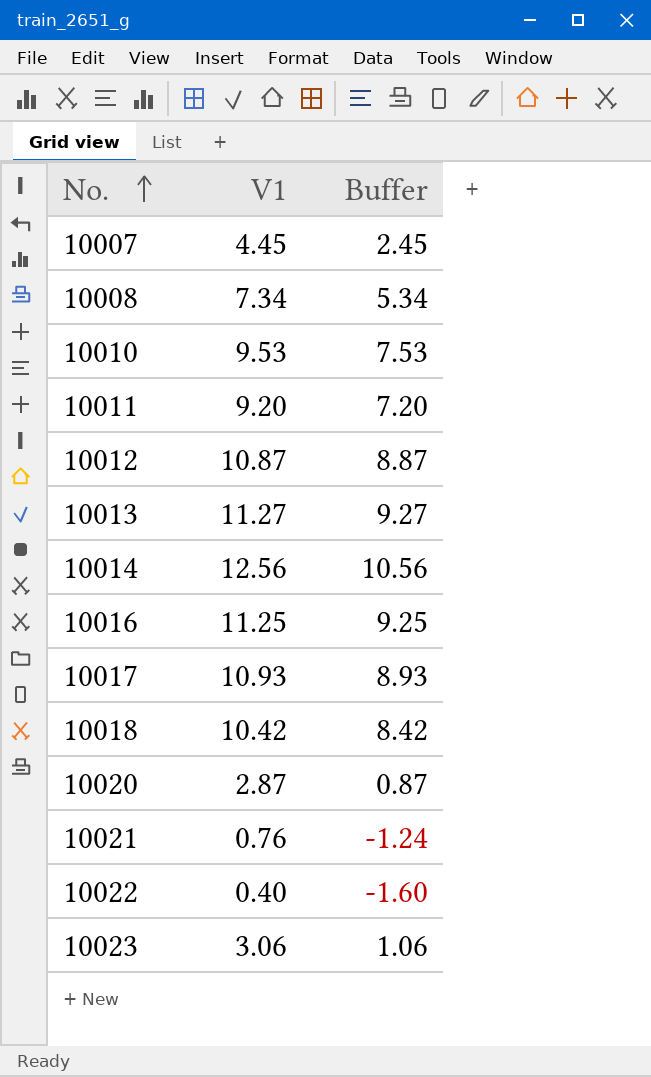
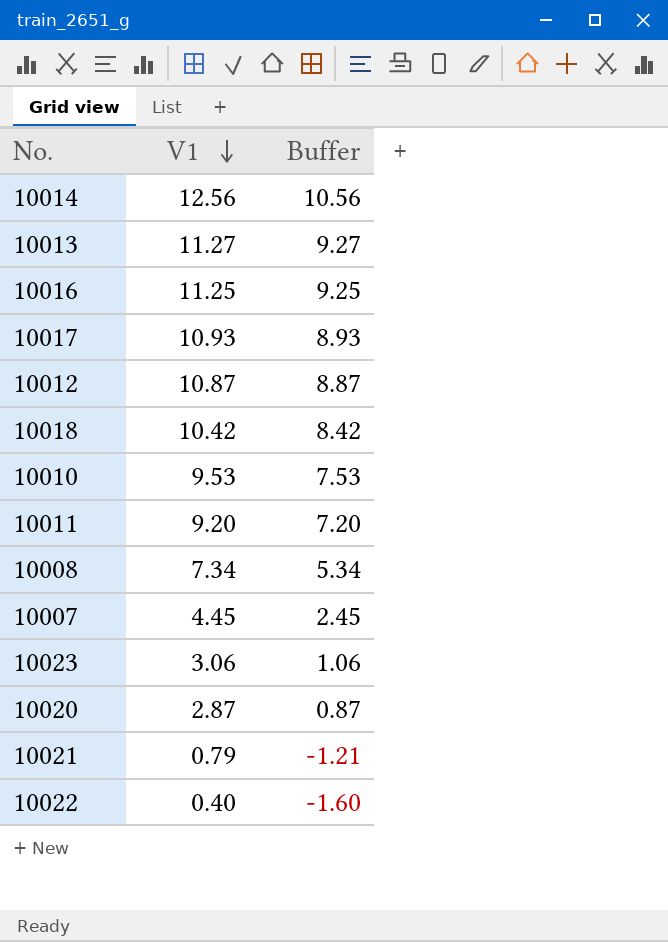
row order: No. ascending -> V1 descending
10021 | V1: 0.76 -> 0.79
10021 | Buffer: -1.24 -> -1.21

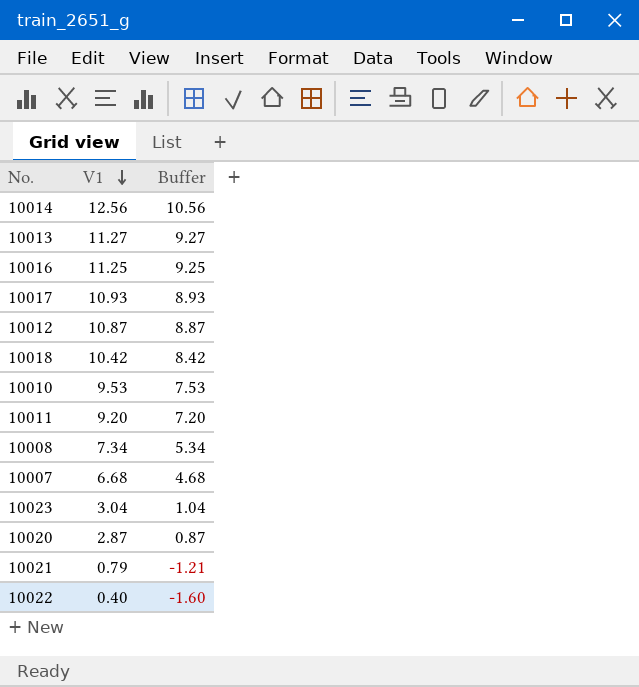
10007 | V1: 4.45 -> 6.68
10007 | Buffer: 2.45 -> 4.68
10023 | V1: 3.06 -> 3.04
10023 | Buffer: 1.06 -> 1.04

